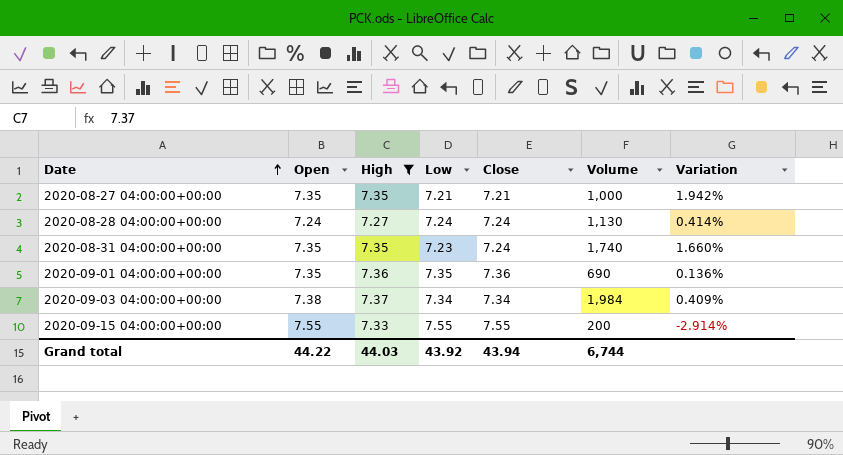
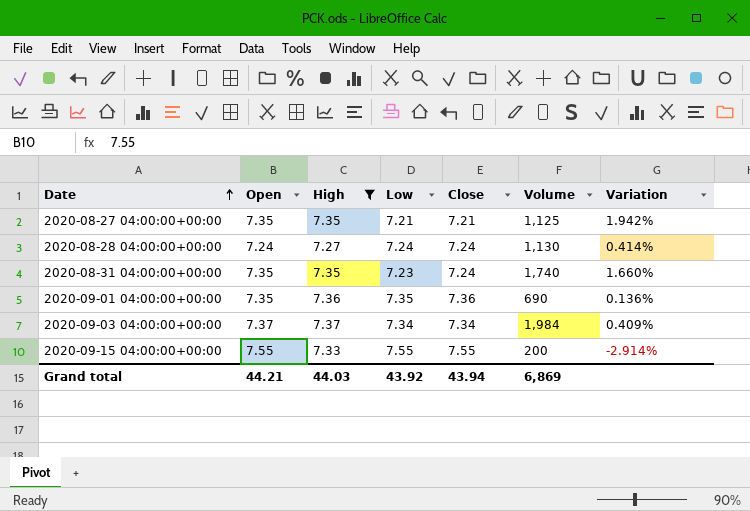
2020-08-27 04:00:00+00:00 | Volume: 1,000 -> 1,125
2020-09-03 04:00:00+00:00 | Open: 7.38 -> 7.37
Grand total | Open: 44.22 -> 44.21
Grand total | Volume: 6,744 -> 6,869

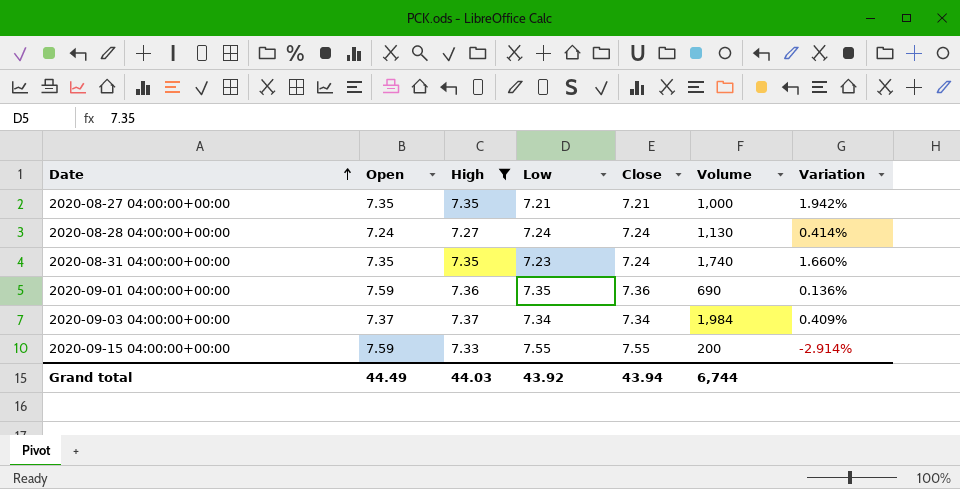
2020-08-27 04:00:00+00:00 | Volume: 1,125 -> 1,000
2020-09-01 04:00:00+00:00 | Open: 7.35 -> 7.59
2020-09-15 04:00:00+00:00 | Open: 7.55 -> 7.59
Grand total | Open: 44.21 -> 44.49
Grand total | Volume: 6,869 -> 6,744

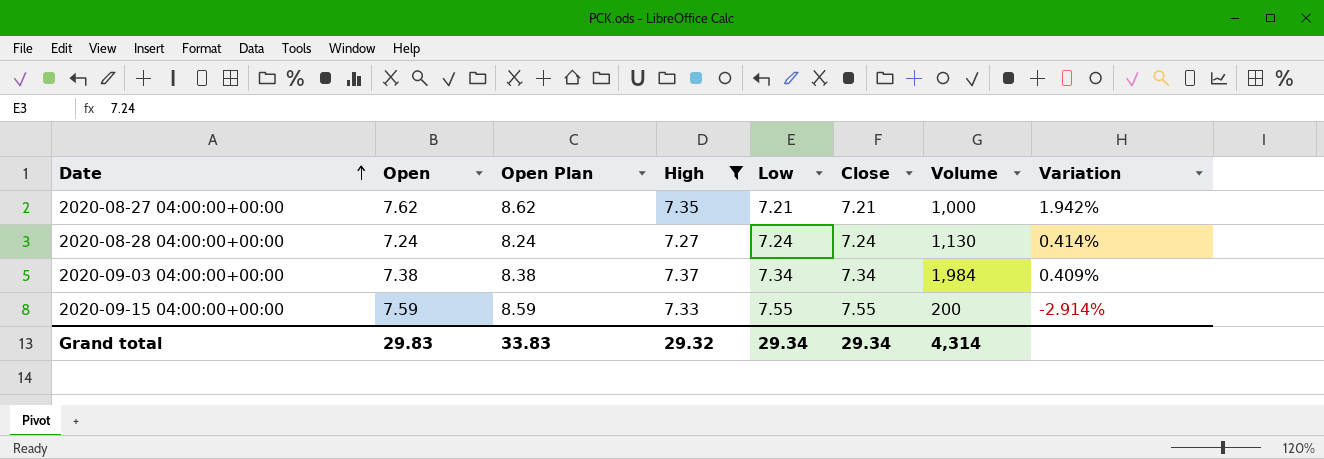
column Open Plan | formula: none -> [Open] + 1
row 2020-08-31 04:00:00+00:00: 7.35 | 7.35 | 7.23 | 7.24 | 1,740 | 1.660% -> none
row 2020-09-01 04:00:00+00:00: 7.59 | 7.36 | 7.35 | 7.36 | 690 | 0.136% -> none
2020-08-27 04:00:00+00:00 | Open: 7.35 -> 7.62
2020-09-03 04:00:00+00:00 | Open: 7.37 -> 7.38
Grand total | Open: 44.49 -> 29.83
Grand total | High: 44.03 -> 29.32
Grand total | Low: 43.92 -> 29.34
Grand total | Close: 43.94 -> 29.34
Grand total | Volume: 6,744 -> 4,314

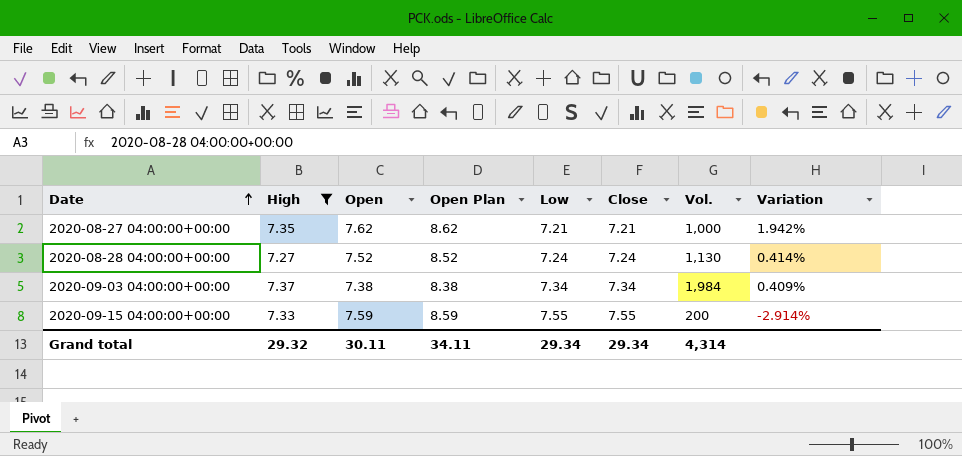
column High | position: 4 -> 2
column name: Volume -> Vol.
2020-08-28 04:00:00+00:00 | Open: 7.24 -> 7.52
2020-08-28 04:00:00+00:00 | Open Plan: 8.24 -> 8.52
Grand total | Open: 29.83 -> 30.11
Grand total | Open Plan: 33.83 -> 34.11

